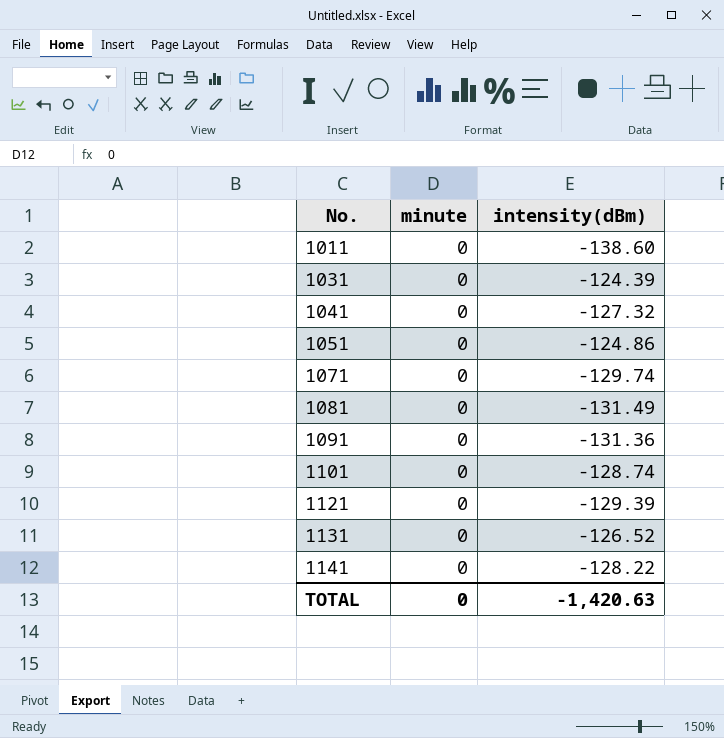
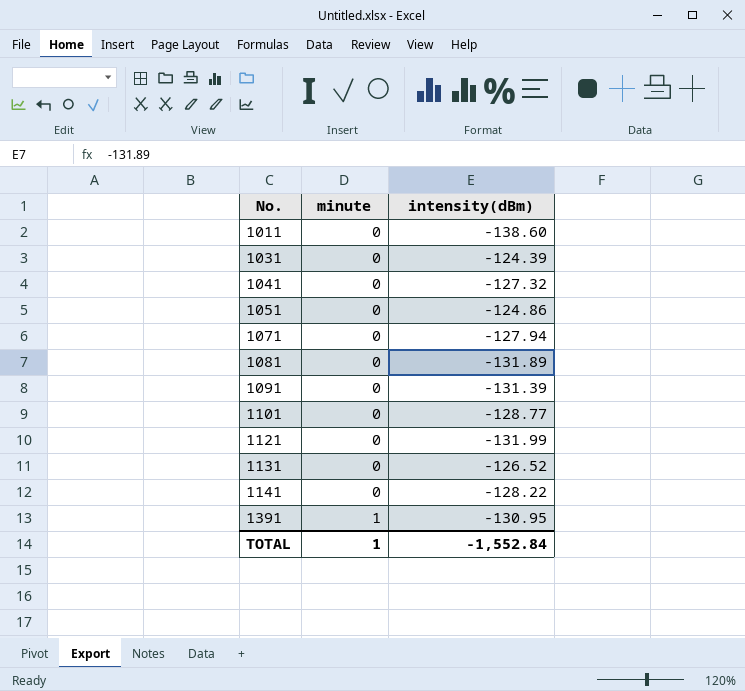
1071 | intensity(dBm): -129.74 -> -127.94
1081 | intensity(dBm): -131.49 -> -131.89
1091 | intensity(dBm): -131.36 -> -131.39
1101 | intensity(dBm): -128.74 -> -128.77
1121 | intensity(dBm): -129.39 -> -131.99
row 1391: none -> 1 | -130.95
TOTAL | minute: 0 -> 1
TOTAL | intensity(dBm): -1,420.63 -> -1,552.84

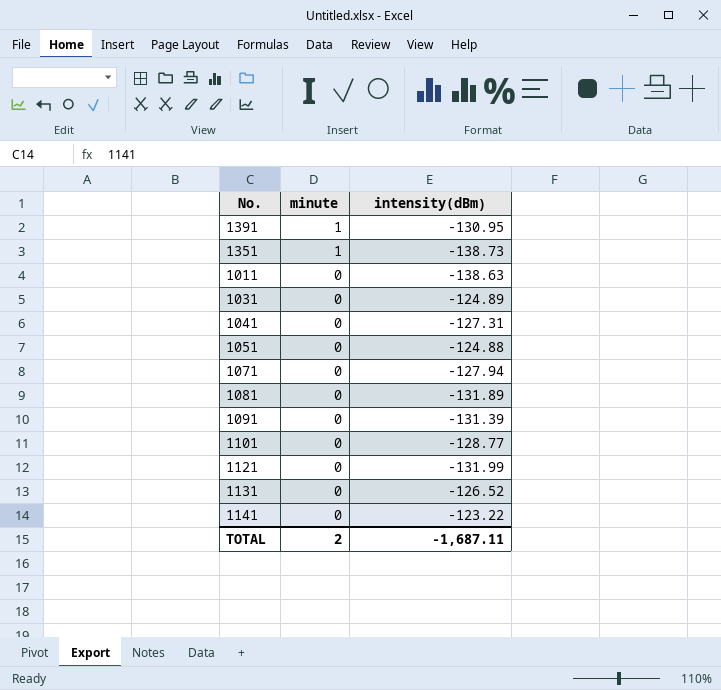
row order: No. ascending -> minute descending
row 1351: none -> 1 | -138.73
1011 | intensity(dBm): -138.60 -> -138.63
1031 | intensity(dBm): -124.39 -> -124.89
1041 | intensity(dBm): -127.32 -> -127.31
1051 | intensity(dBm): -124.86 -> -124.88
1141 | intensity(dBm): -128.22 -> -123.22
TOTAL | minute: 1 -> 2
TOTAL | intensity(dBm): -1,552.84 -> -1,687.11

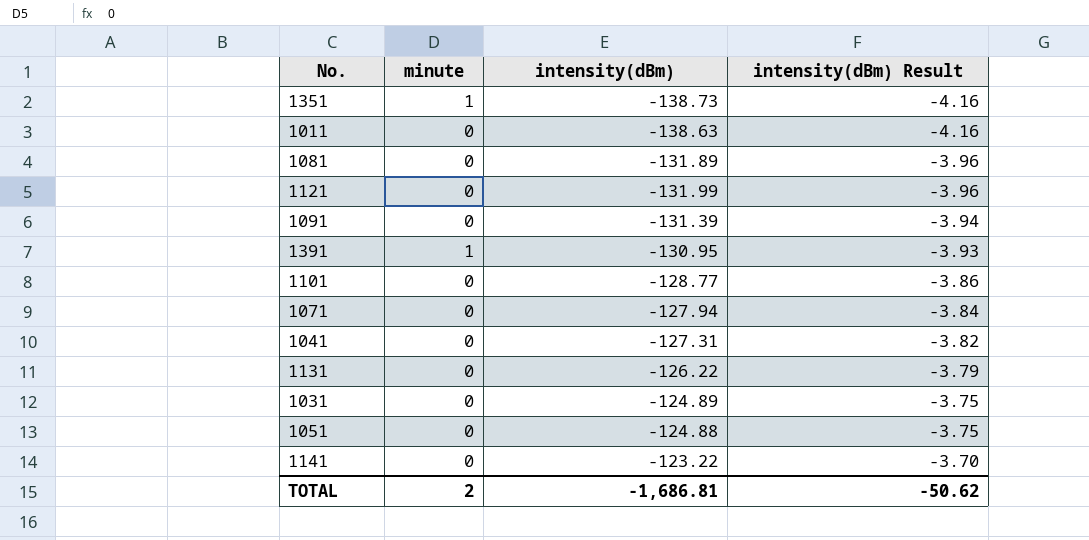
row order: minute descending -> intensity(dBm) Result ascending
column intensity(dBm) Result | formula: none -> [intensity(dBm)] * 0.03
1131 | intensity(dBm): -126.52 -> -126.22
TOTAL | intensity(dBm): -1,687.11 -> -1,686.81

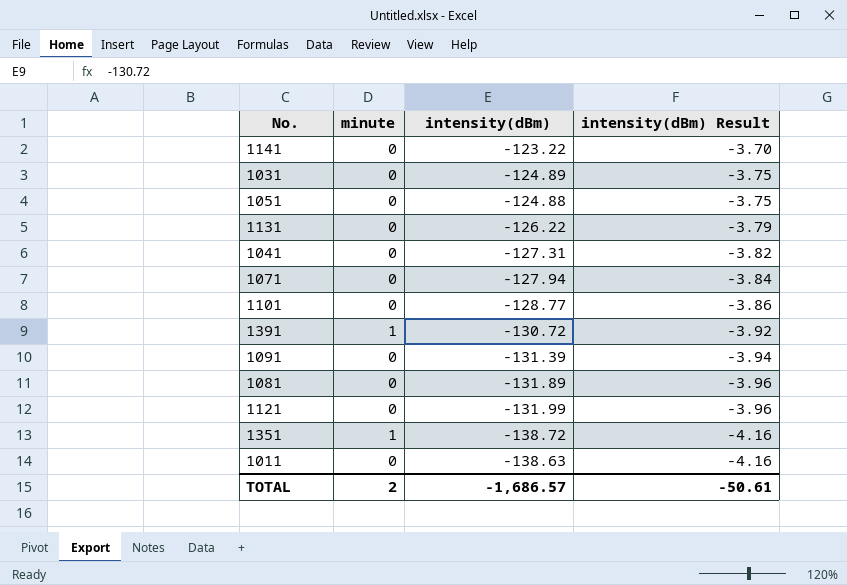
row order: intensity(dBm) Result ascending -> intensity(dBm) Result descending
1391 | intensity(dBm): -130.95 -> -130.72
1391 | intensity(dBm) Result: -3.93 -> -3.92
1351 | intensity(dBm): -138.73 -> -138.72
TOTAL | intensity(dBm): -1,686.81 -> -1,686.57
TOTAL | intensity(dBm) Result: -50.62 -> -50.61

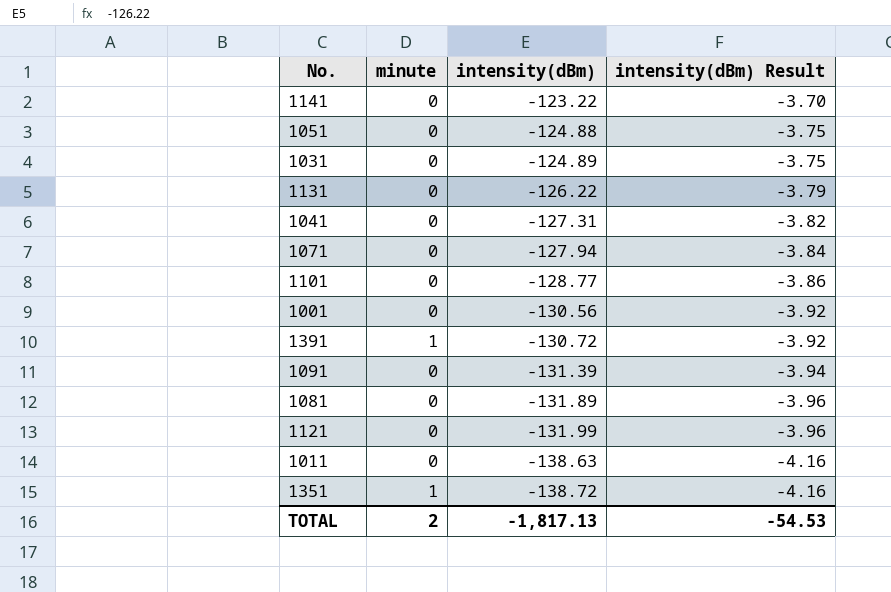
row order: intensity(dBm) Result descending -> intensity(dBm) descending
row 1001: none -> 0 | -130.56 | -3.92
TOTAL | intensity(dBm): -1,686.57 -> -1,817.13
TOTAL | intensity(dBm) Result: -50.61 -> -54.53

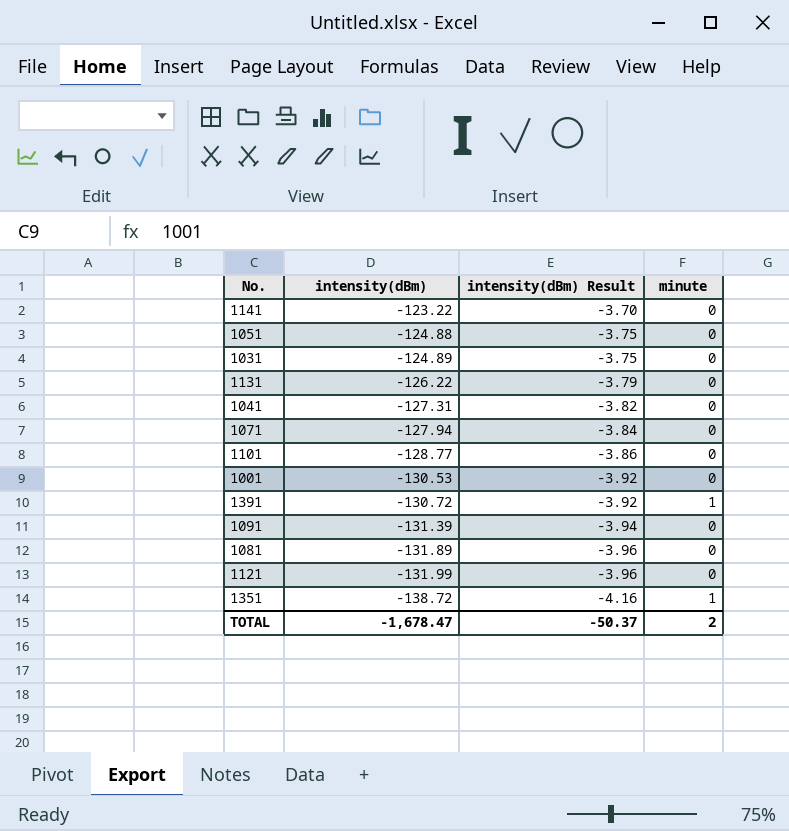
column minute | position: 2 -> 4
row 1011: 0 | -138.63 | -4.16 -> none
1001 | intensity(dBm): -130.56 -> -130.53
TOTAL | intensity(dBm): -1,817.13 -> -1,678.47
TOTAL | intensity(dBm) Result: -54.53 -> -50.37

